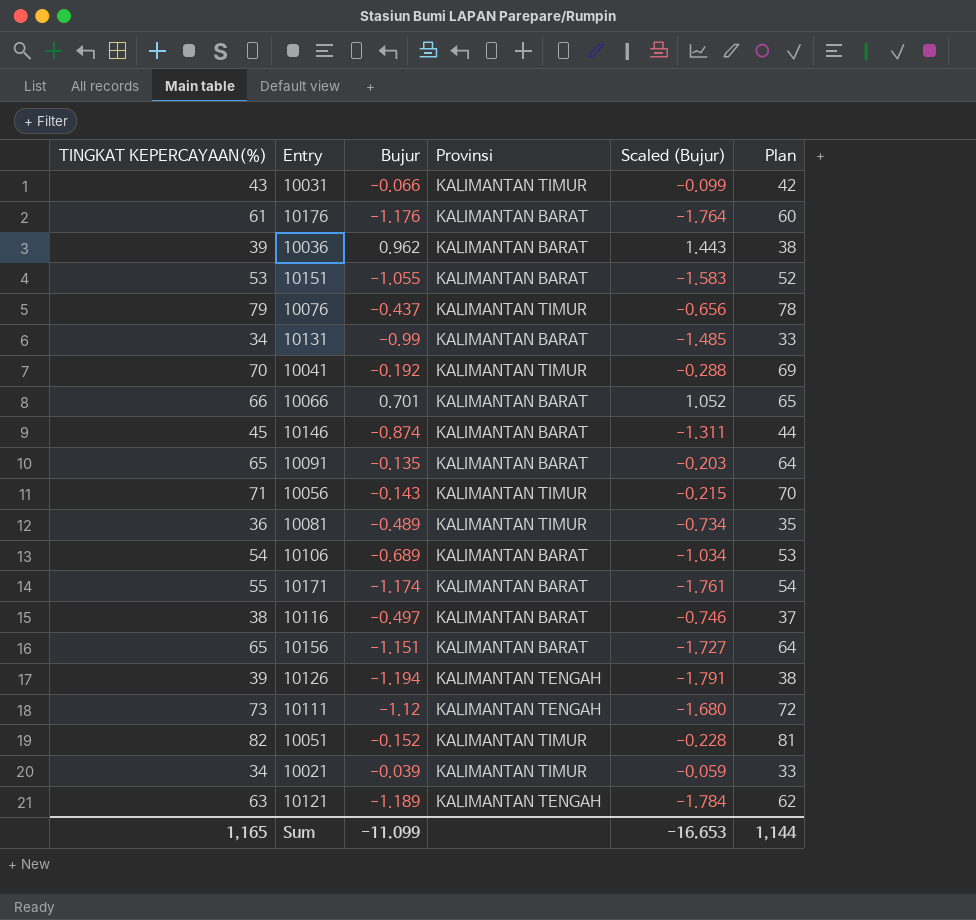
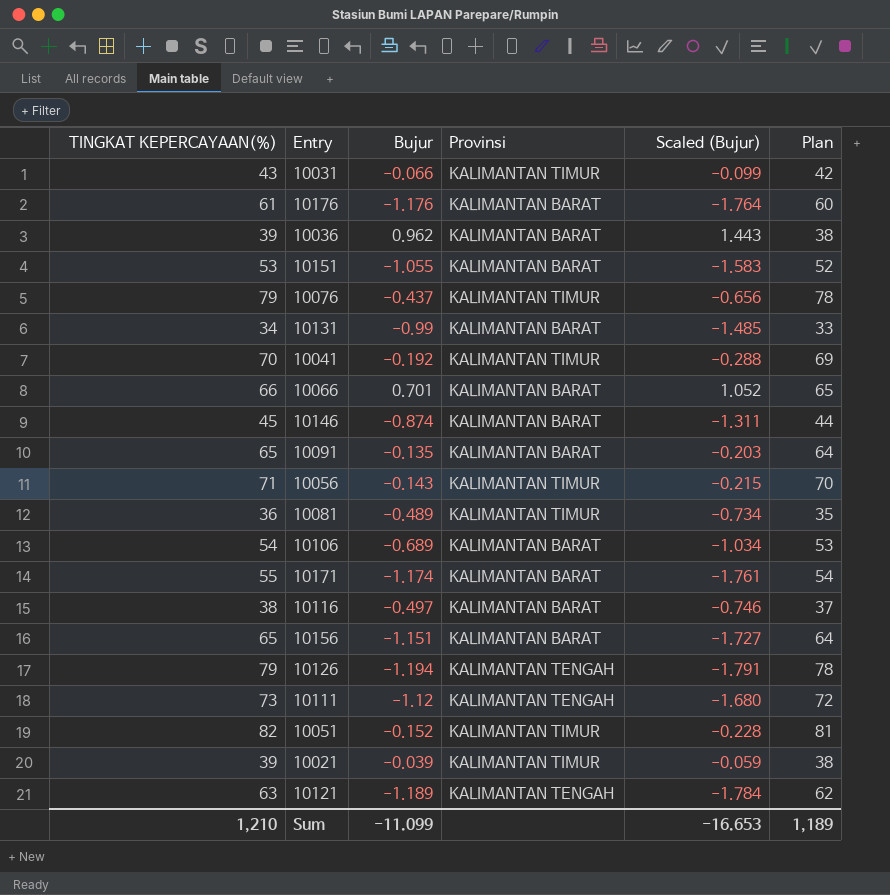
10126 | TINGKAT KEPERCAYAAN(%): 39 -> 79
10126 | Plan: 38 -> 78
10021 | TINGKAT KEPERCAYAAN(%): 34 -> 39
10021 | Plan: 33 -> 38
Sum | TINGKAT KEPERCAYAAN(%): 1,165 -> 1,210
Sum | Plan: 1,144 -> 1,189

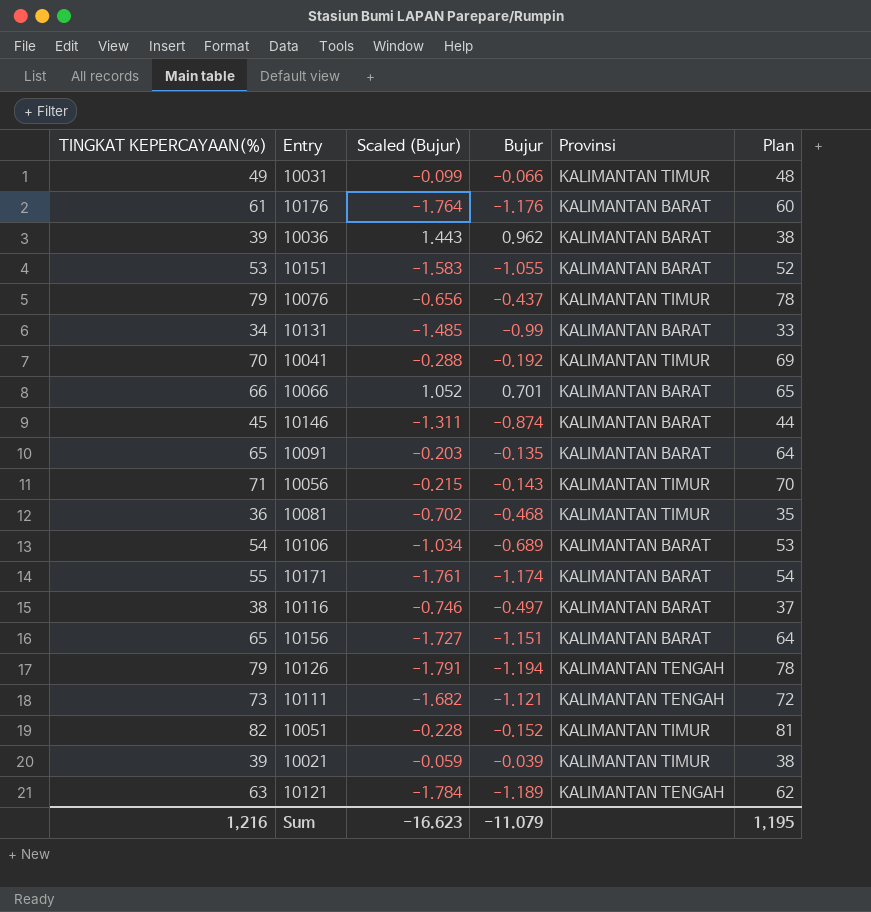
column Scaled (Bujur) | position: 5 -> 3
10031 | TINGKAT KEPERCAYAAN(%): 43 -> 49
10031 | Plan: 42 -> 48
10081 | Scaled (Bujur): -0.734 -> -0.702
10081 | Bujur: -0.489 -> -0.468
10111 | Scaled (Bujur): -1.680 -> -1.682
10111 | Bujur: -1.12 -> -1.121
Sum | TINGKAT KEPERCAYAAN(%): 1,210 -> 1,216
Sum | Scaled (Bujur): -16.653 -> -16.623
Sum | Bujur: -11.099 -> -11.079
Sum | Plan: 1,189 -> 1,195

